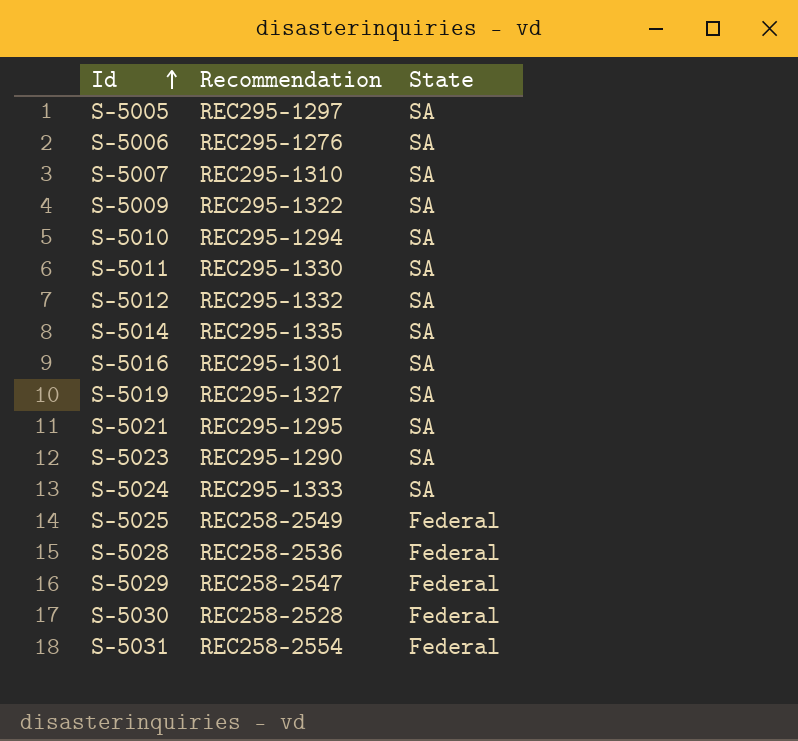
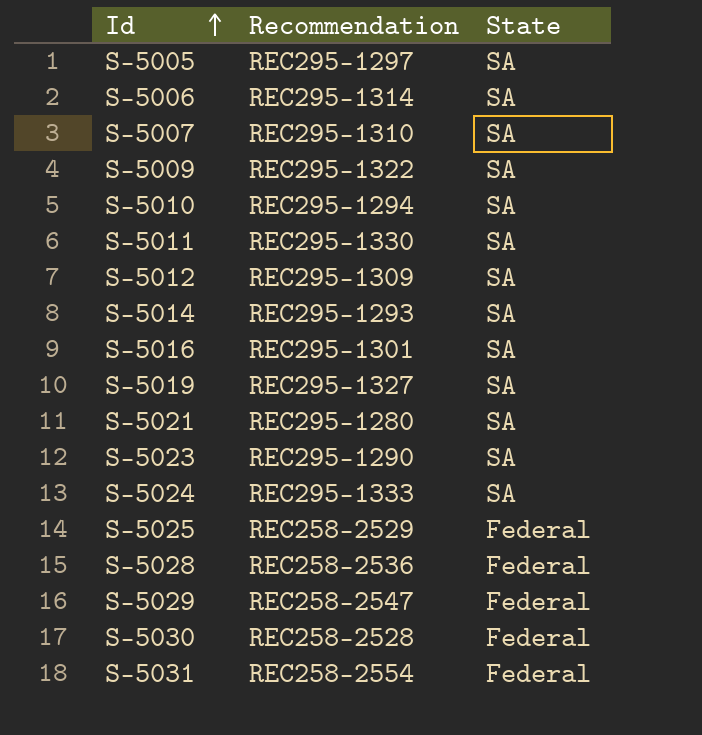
S-5006 | Recommendation: REC295-1276 -> REC295-1314
S-5012 | Recommendation: REC295-1332 -> REC295-1309
S-5014 | Recommendation: REC295-1335 -> REC295-1293
S-5021 | Recommendation: REC295-1295 -> REC295-1280
S-5025 | Recommendation: REC258-2549 -> REC258-2529

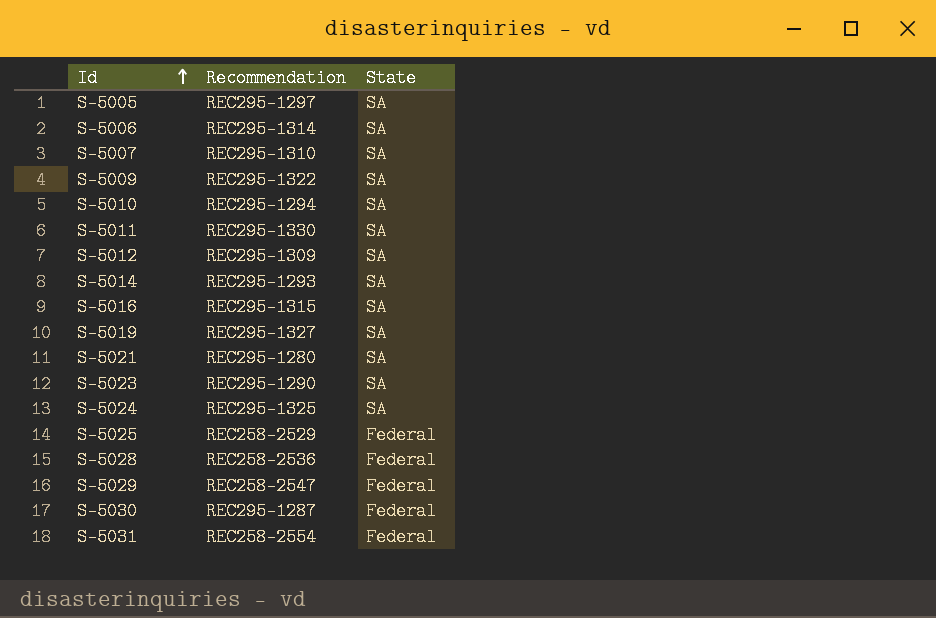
S-5016 | Recommendation: REC295-1301 -> REC295-1315
S-5024 | Recommendation: REC295-1333 -> REC295-1325
S-5030 | Recommendation: REC258-2528 -> REC295-1287

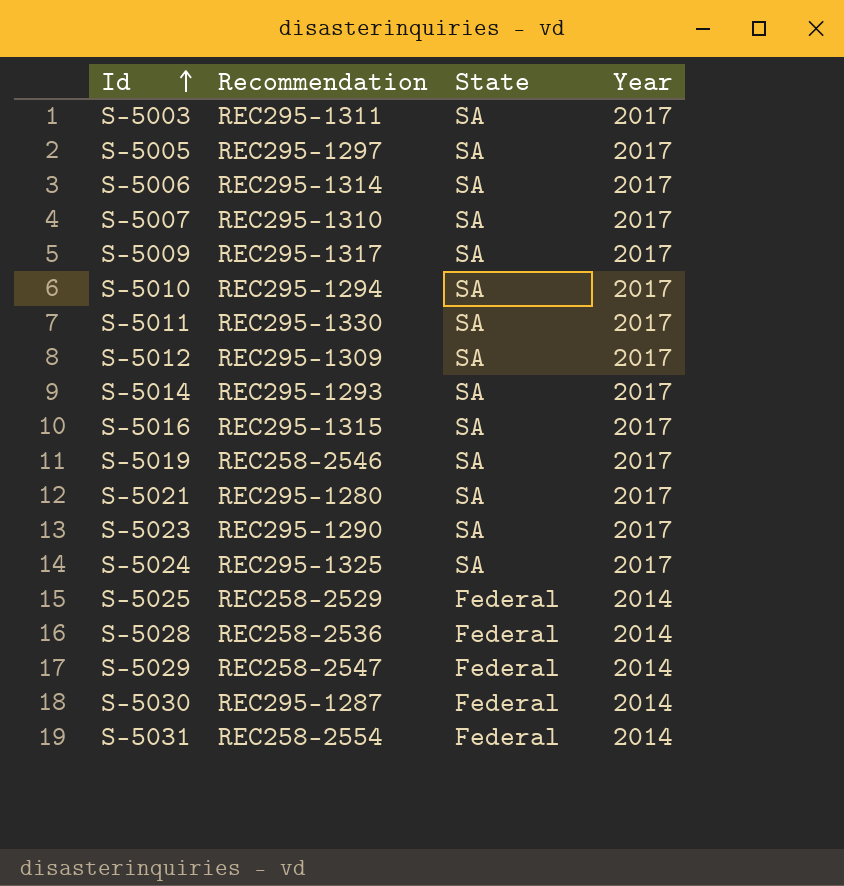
column Year | position: none -> 4
row S-5003: none -> REC295-1311 | SA | 2017
S-5009 | Recommendation: REC295-1322 -> REC295-1317
S-5019 | Recommendation: REC295-1327 -> REC258-2546

